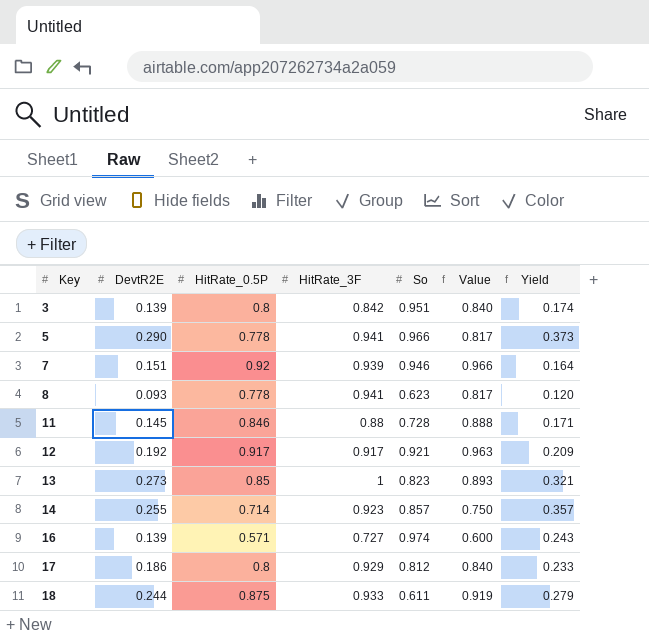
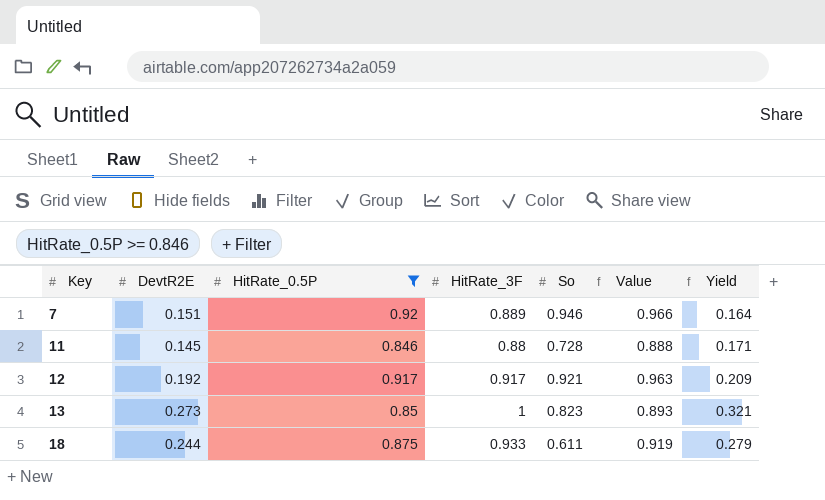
filter: none -> HitRate_0.5P >= 0.846
7 | HitRate_3F: 0.939 -> 0.889

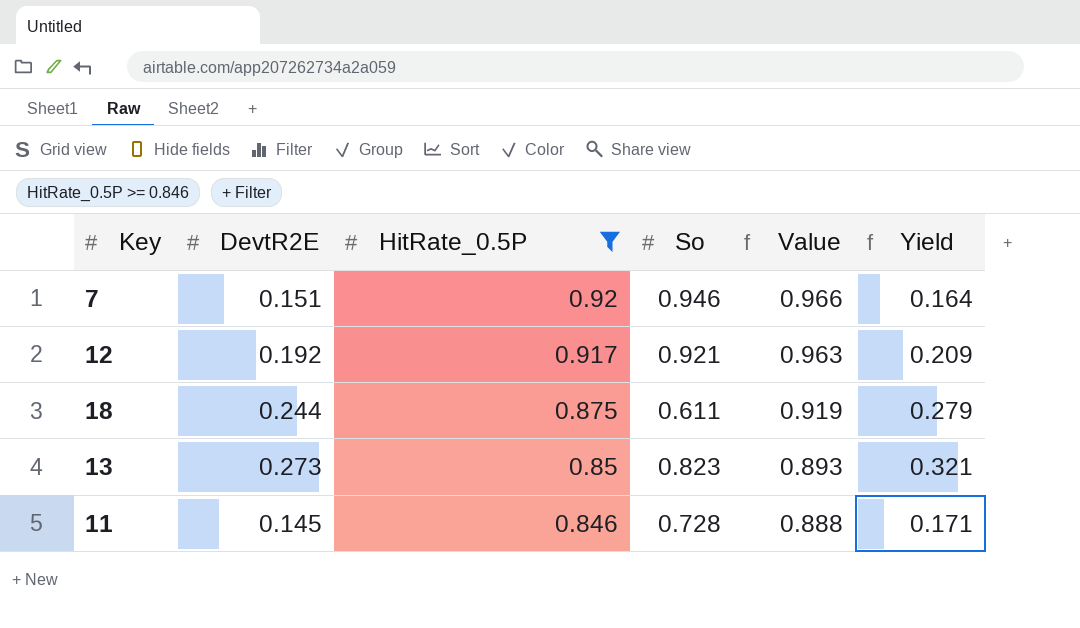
row order: Key ascending -> HitRate_0.5P descending
column HitRate_3F | position: 4 -> none

